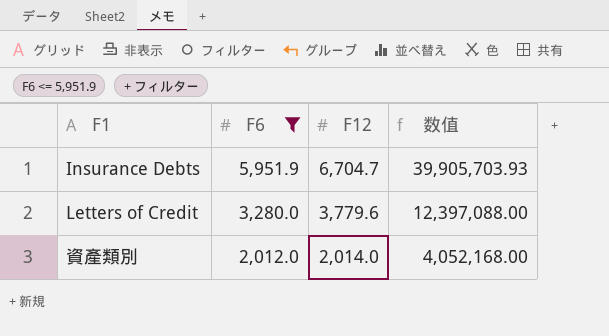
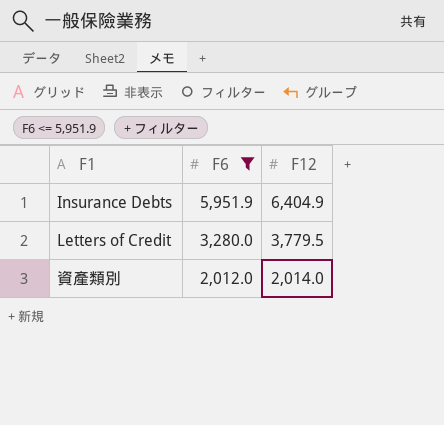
column 数值 | formula: [F6] * [F12] -> none
Insurance Debts | F12: 6,704.7 -> 6,404.9
Letters of Credit | F12: 3,779.6 -> 3,779.5

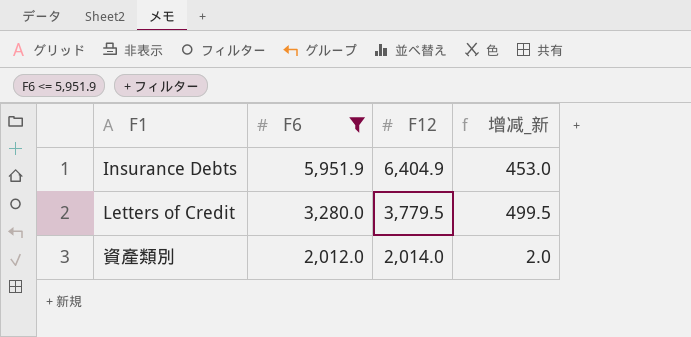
column 增减_新 | formula: none -> [F12] - [F6]

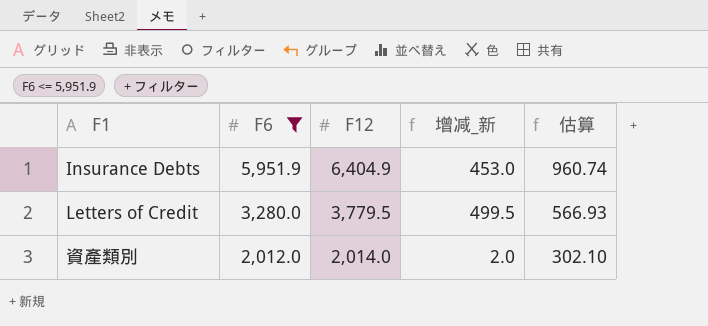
column 估算 | formula: none -> [F12] * 0.15

